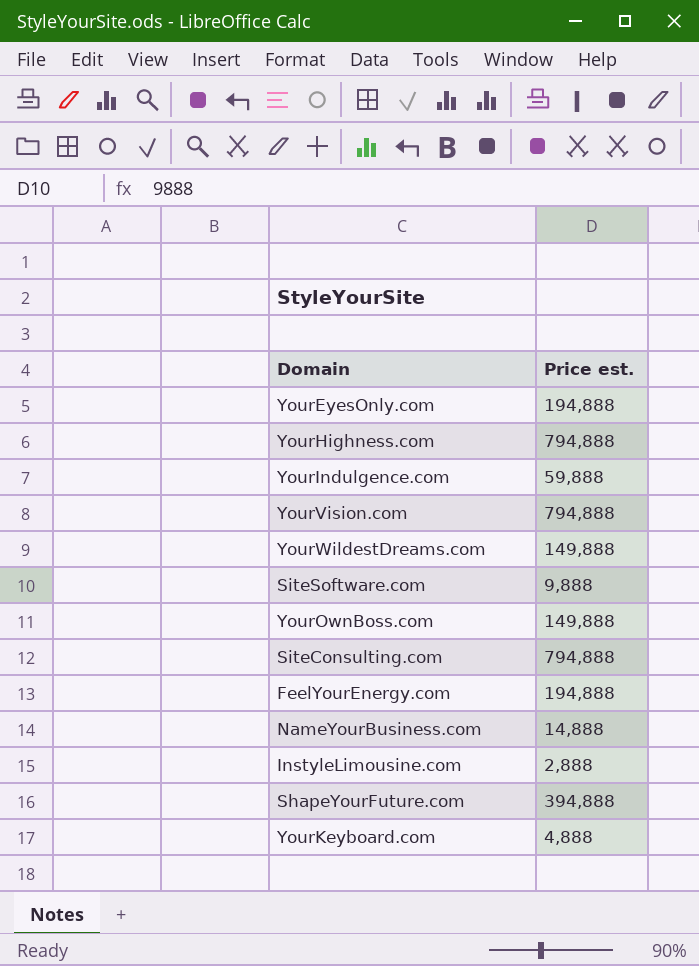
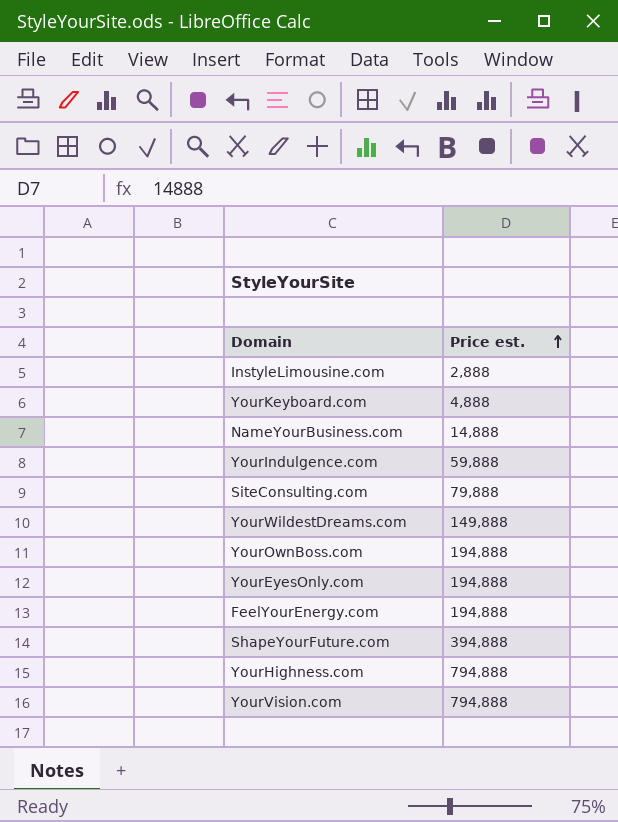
row order: none -> Price est. ascending
row SiteSoftware.com: 9,888 -> none
SiteConsulting.com | Price est.: 794,888 -> 79,888
YourOwnBoss.com | Price est.: 149,888 -> 194,888

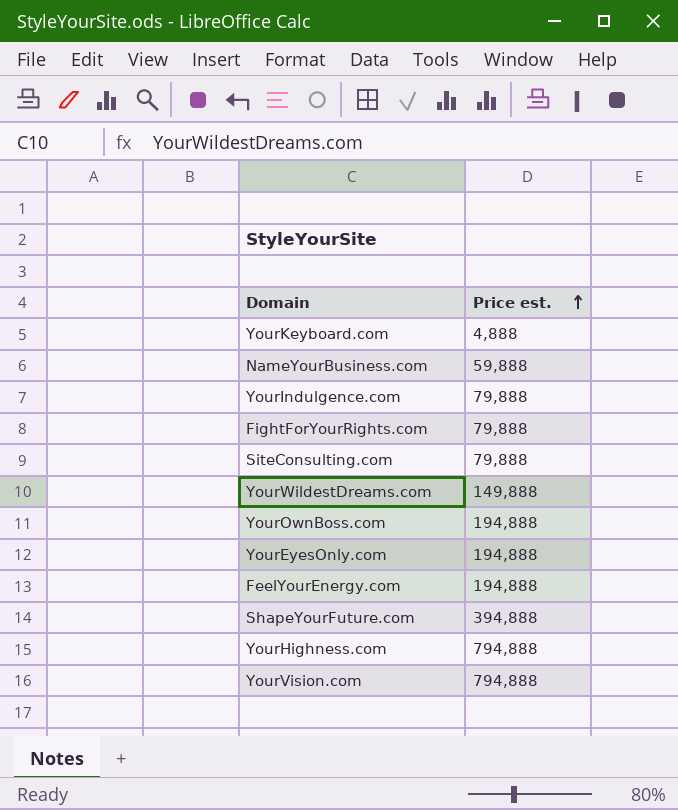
row InstyleLimousine.com: 2,888 -> none
NameYourBusiness.com | Price est.: 14,888 -> 59,888
YourIndulgence.com | Price est.: 59,888 -> 79,888
row FightForYourRights.com: none -> 79,888

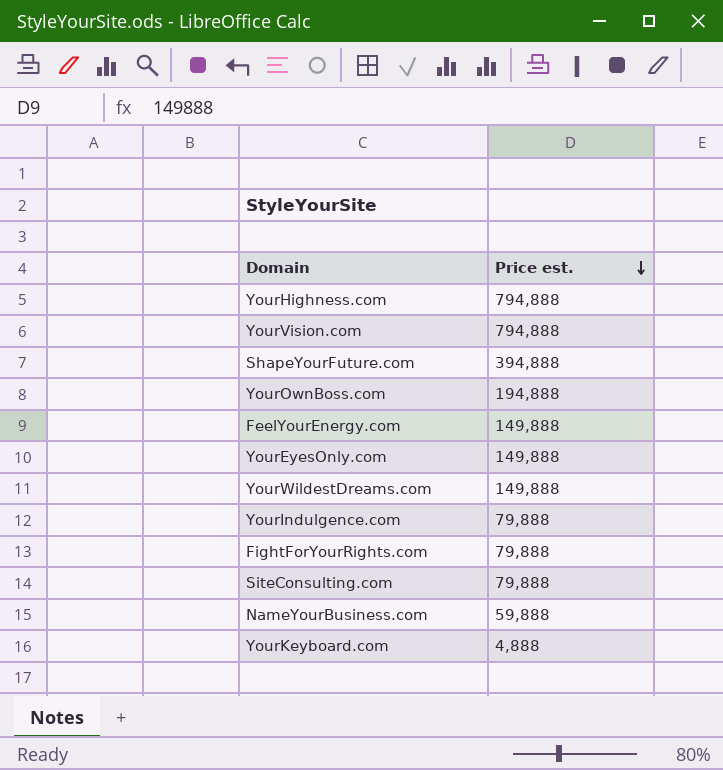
row order: Price est. ascending -> Price est. descending
FeelYourEnergy.com | Price est.: 194,888 -> 149,888
YourEyesOnly.com | Price est.: 194,888 -> 149,888

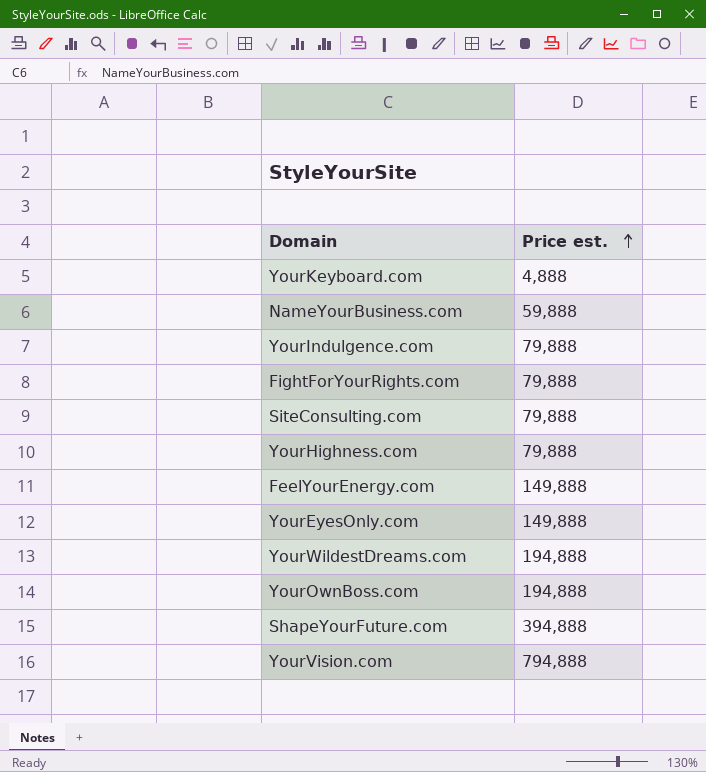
row order: Price est. descending -> Price est. ascending
YourHighness.com | Price est.: 794,888 -> 79,888
YourWildestDreams.com | Price est.: 149,888 -> 194,888

